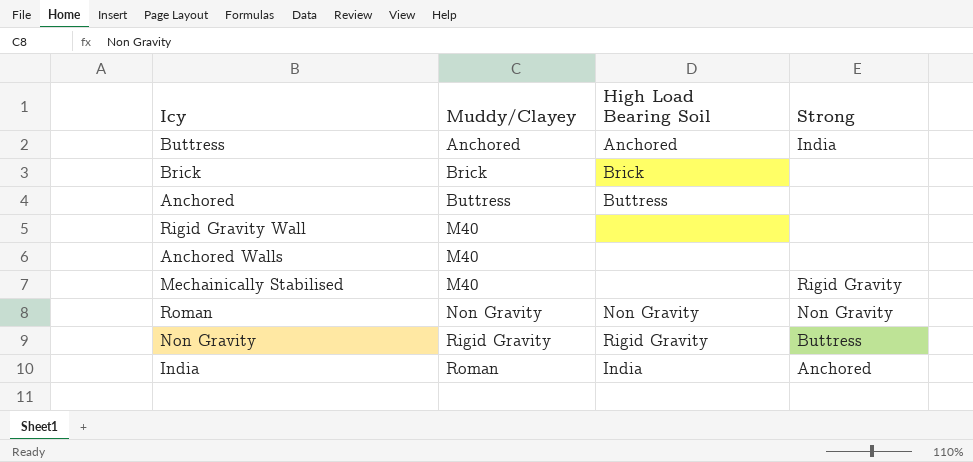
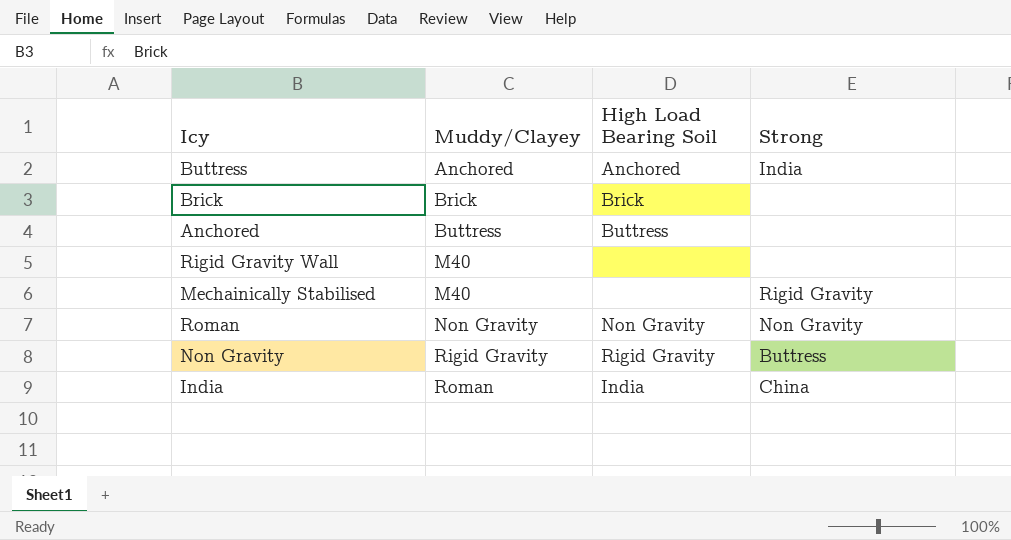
row Anchored Walls: M40 | none | none -> none
India | Strong: Anchored -> China

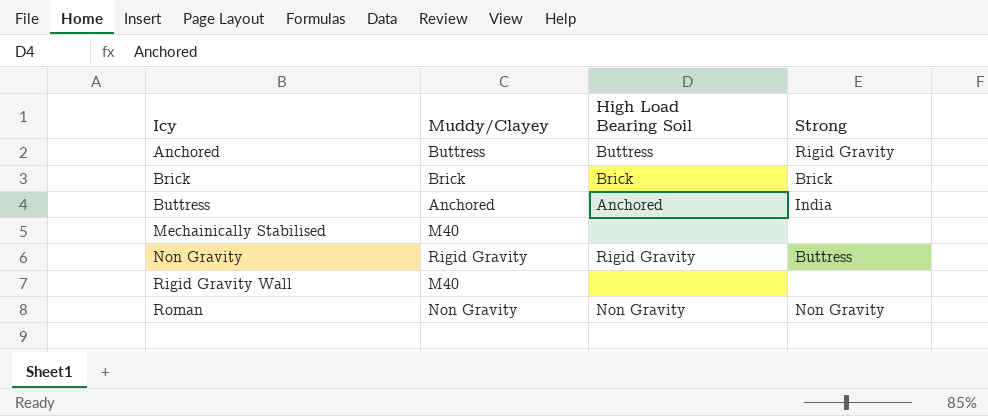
row order: Muddy/Clayey ascending -> Icy ascending
row India: Roman | India | China -> none
Anchored | Strong: none -> Rigid Gravity
Brick | Strong: none -> Brick
Mechainically Stabilised | Strong: Rigid Gravity -> none

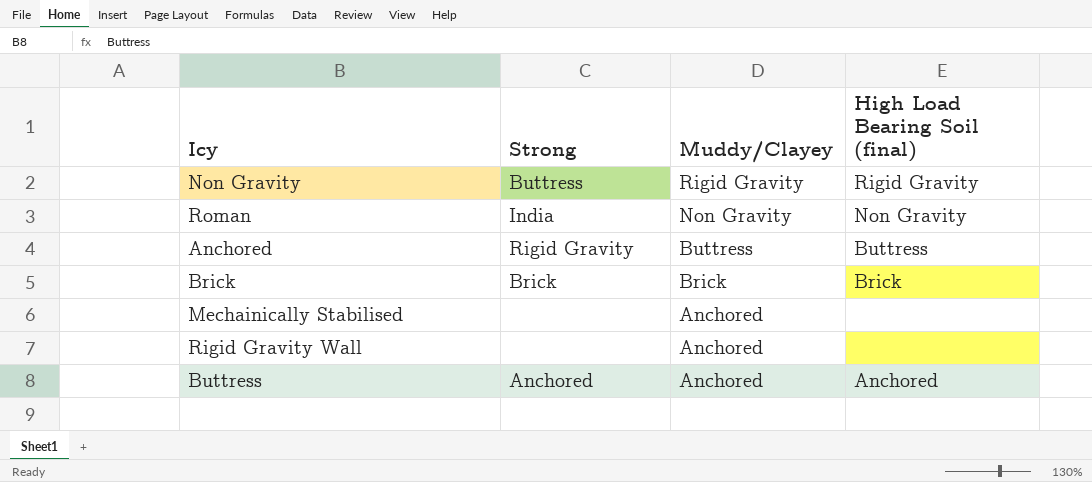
row order: Icy ascending -> Muddy/Clayey descending
column Strong | position: 4 -> 2
column name: High Load Bearing Soil -> High Load Bearing Soil (final)
Roman | Strong: Non Gravity -> India
Mechainically Stabilised | Muddy/Clayey: M40 -> Anchored
Rigid Gravity Wall | Muddy/Clayey: M40 -> Anchored
Buttress | Strong: India -> Anchored

